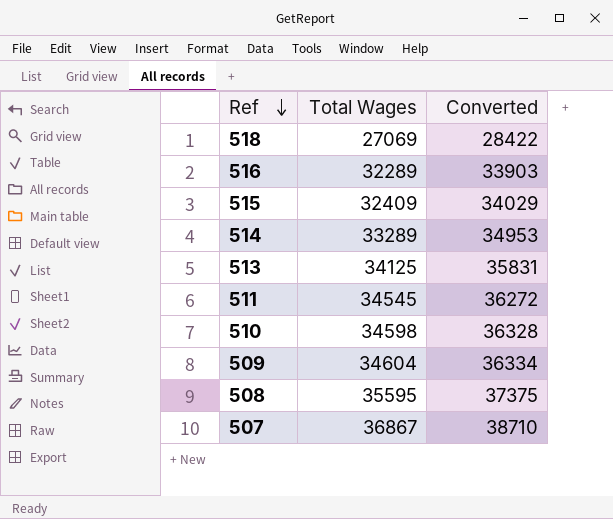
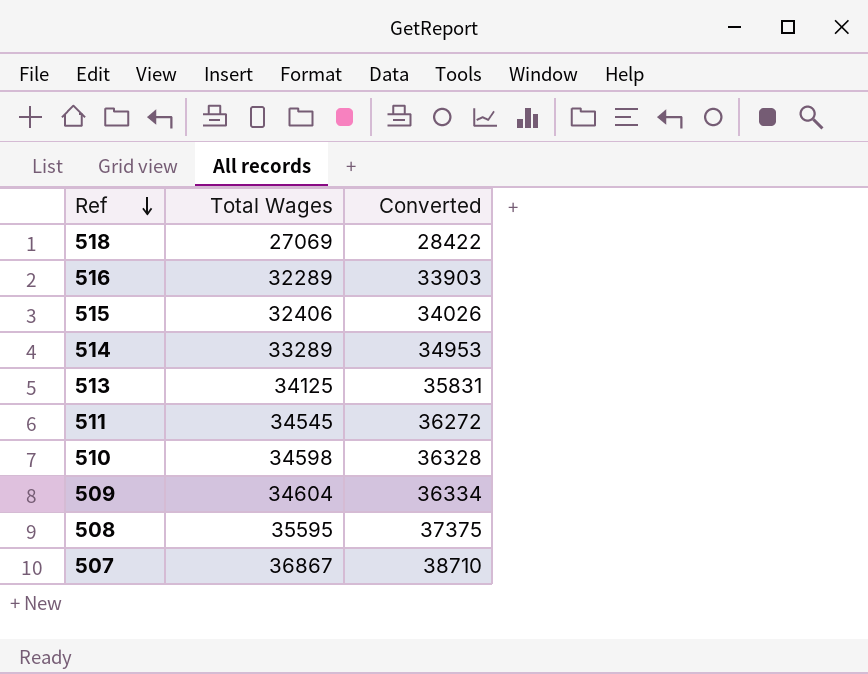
515 | Total Wages: 32409 -> 32406
515 | Converted: 34029 -> 34026

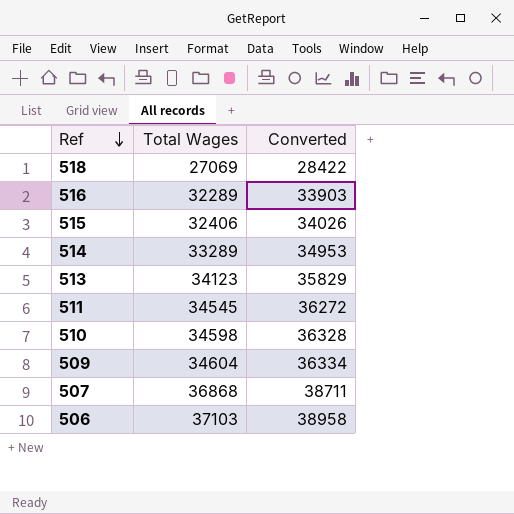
row 508: 35595 | 37375 -> none
513 | Total Wages: 34125 -> 34123
513 | Converted: 35831 -> 35829
507 | Total Wages: 36867 -> 36868
507 | Converted: 38710 -> 38711
row 506: none -> 37103 | 38958

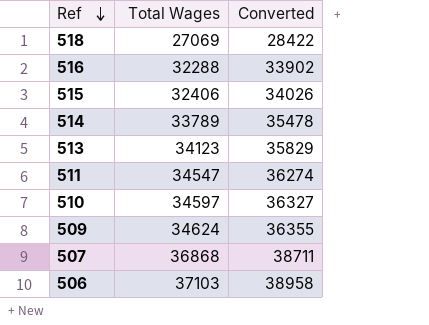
516 | Total Wages: 32289 -> 32288
516 | Converted: 33903 -> 33902
514 | Total Wages: 33289 -> 33789
514 | Converted: 34953 -> 35478
511 | Total Wages: 34545 -> 34547
511 | Converted: 36272 -> 36274
510 | Total Wages: 34598 -> 34597
510 | Converted: 36328 -> 36327
509 | Total Wages: 34604 -> 34624
509 | Converted: 36334 -> 36355

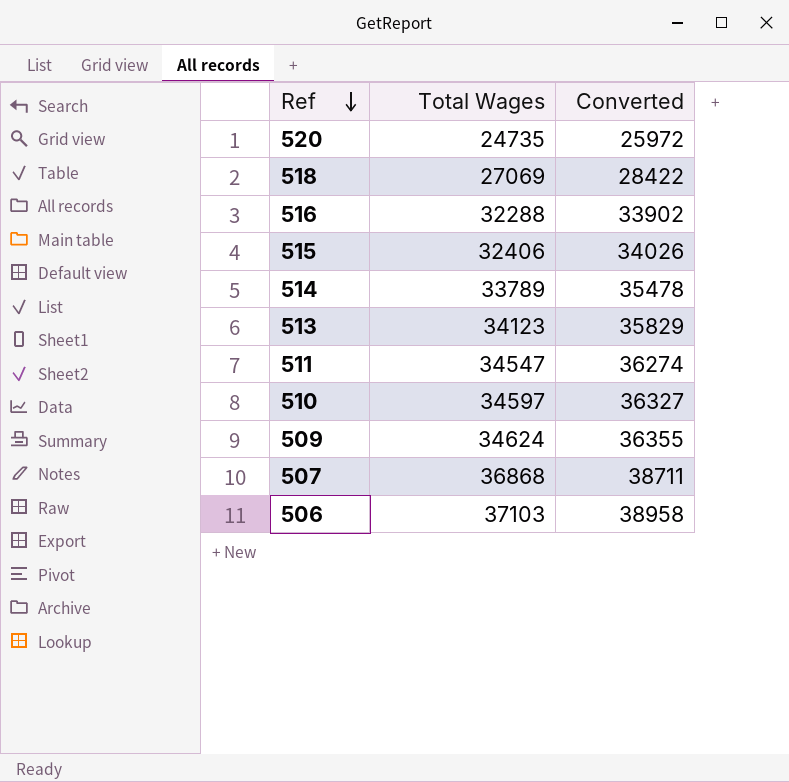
row 520: none -> 24735 | 25972

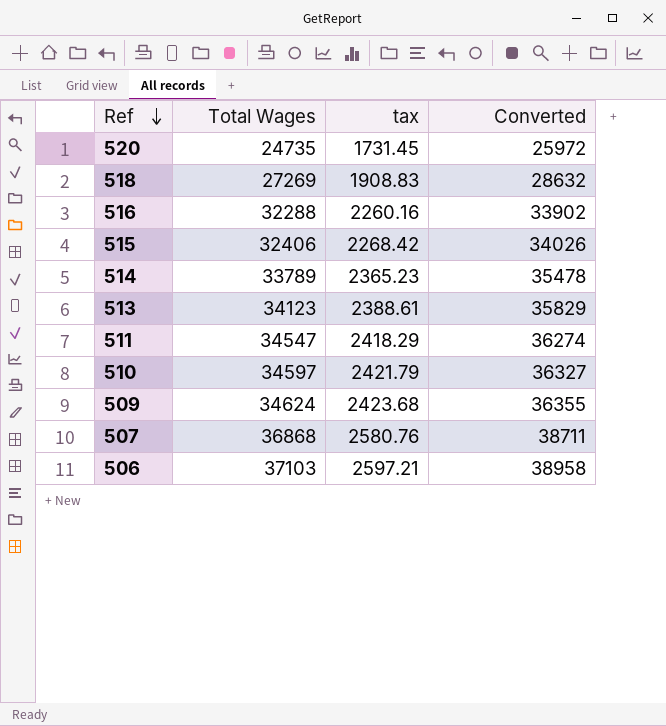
column tax | formula: none -> [Total Wages] * 0.07
518 | Total Wages: 27069 -> 27269
518 | Converted: 28422 -> 28632

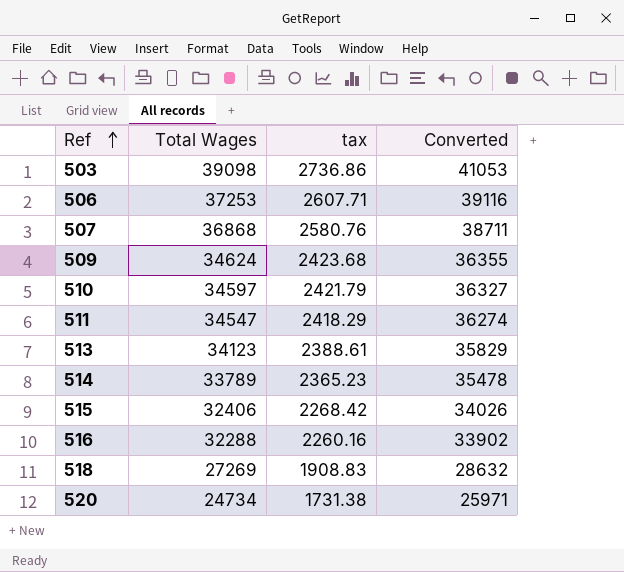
row order: Ref descending -> Ref ascending
row 503: none -> 39098 | 2736.86 | 41053
506 | Total Wages: 37103 -> 37253
506 | tax: 2597.21 -> 2607.71
506 | Converted: 38958 -> 39116
520 | Total Wages: 24735 -> 24734
520 | tax: 1731.45 -> 1731.38
520 | Converted: 25972 -> 25971

